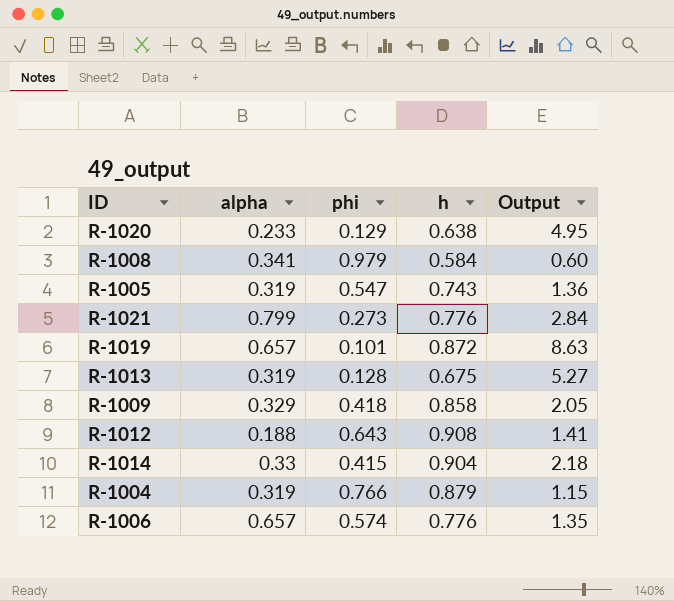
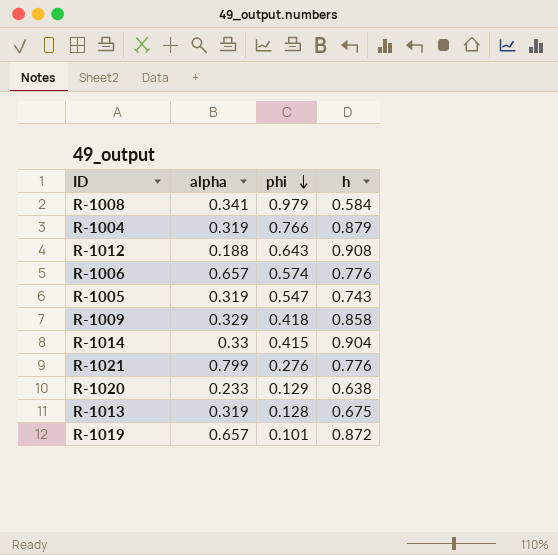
row order: none -> phi descending
column Output | formula: [h] / [phi] -> none
R-1021 | phi: 0.273 -> 0.276

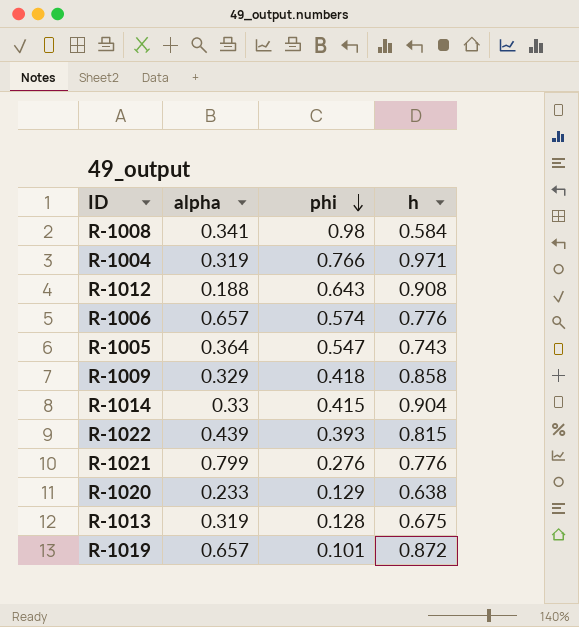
R-1008 | phi: 0.979 -> 0.98
R-1004 | h: 0.879 -> 0.971
R-1005 | alpha: 0.319 -> 0.364
row R-1022: none -> 0.439 | 0.393 | 0.815

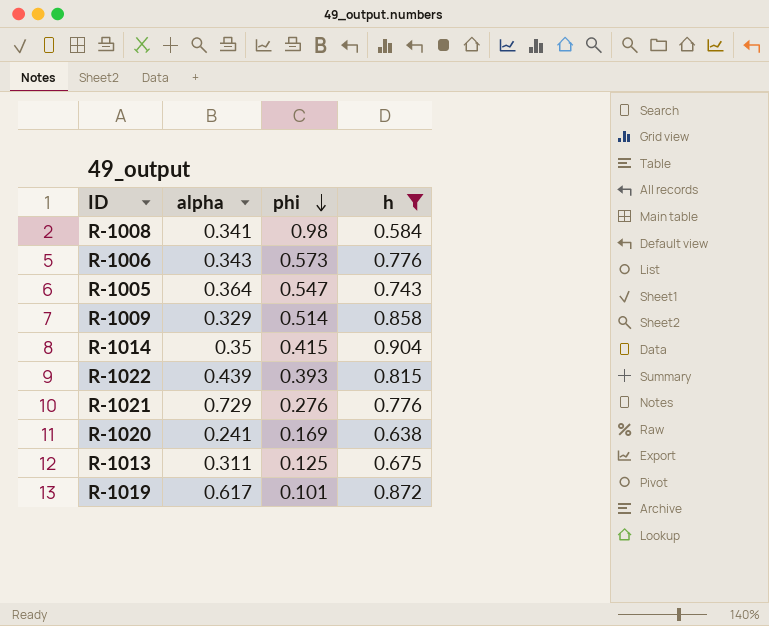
filter: none -> h <= 0.904
R-1006 | alpha: 0.657 -> 0.343
R-1006 | phi: 0.574 -> 0.573
R-1009 | phi: 0.418 -> 0.514
R-1014 | alpha: 0.33 -> 0.35
R-1021 | alpha: 0.799 -> 0.729
R-1020 | alpha: 0.233 -> 0.241
R-1020 | phi: 0.129 -> 0.169
R-1013 | alpha: 0.319 -> 0.311
R-1013 | phi: 0.128 -> 0.125
R-1019 | alpha: 0.657 -> 0.617

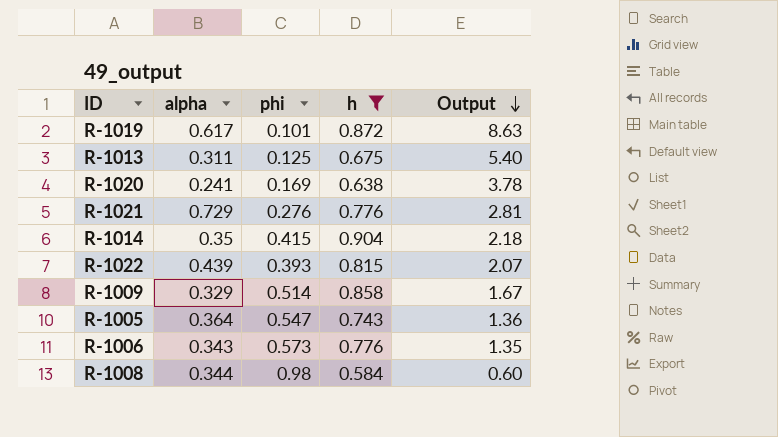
row order: phi descending -> Output descending
column Output | formula: none -> [h] / [phi]
R-1008 | alpha: 0.341 -> 0.344

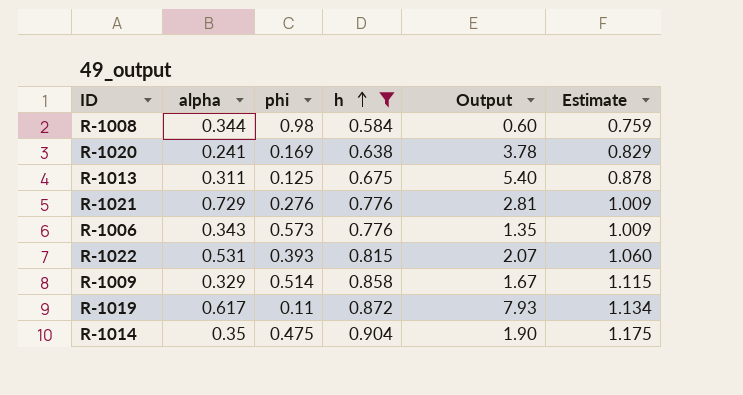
row order: Output descending -> h ascending
column Estimate | formula: none -> [h] * 1.3
row R-1005: 0.364 | 0.547 | 0.743 | 1.36 -> none
R-1022 | alpha: 0.439 -> 0.531
R-1019 | phi: 0.101 -> 0.11
R-1019 | Output: 8.63 -> 7.93
R-1014 | phi: 0.415 -> 0.475
R-1014 | Output: 2.18 -> 1.90

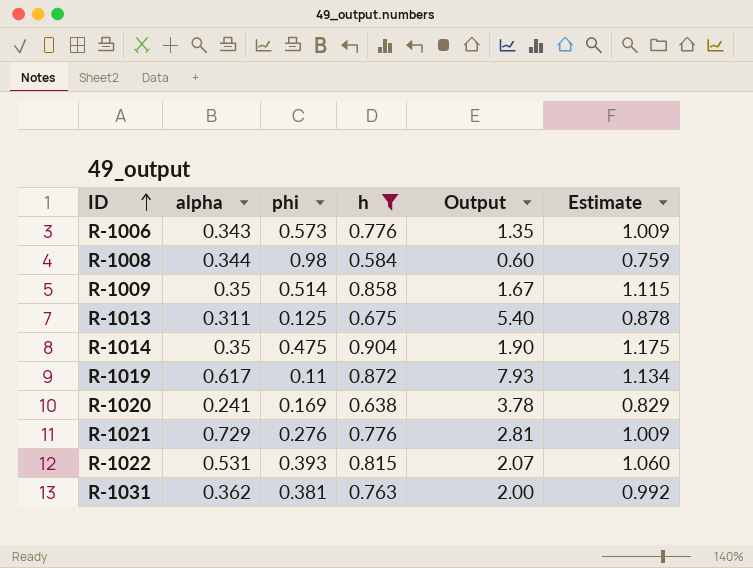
row order: h ascending -> ID ascending
R-1009 | alpha: 0.329 -> 0.35
row R-1031: none -> 0.362 | 0.381 | 0.763 | 2.00 | 0.992

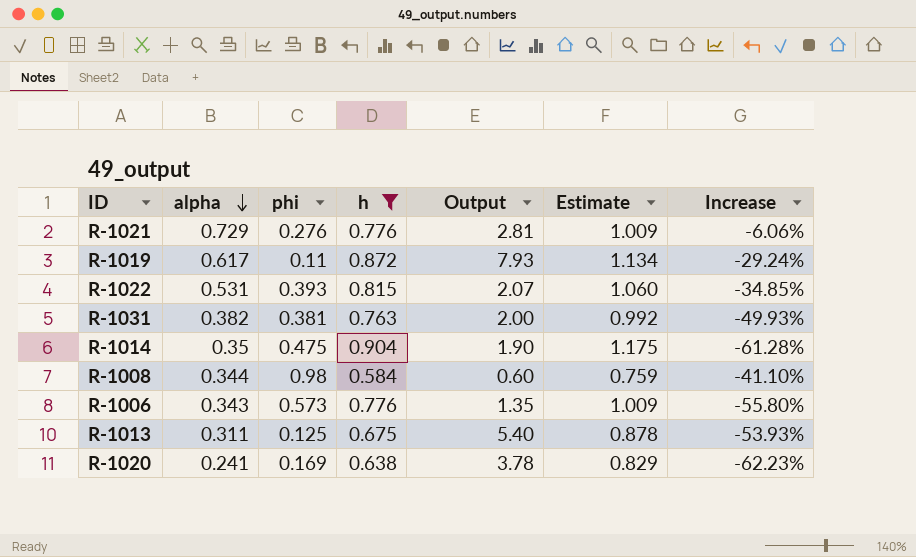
row order: ID ascending -> alpha descending
column Increase | formula: none -> ([alpha] - [h]) / [h]
row R-1009: 0.35 | 0.514 | 0.858 | 1.67 | 1.115 -> none
R-1031 | alpha: 0.362 -> 0.382

